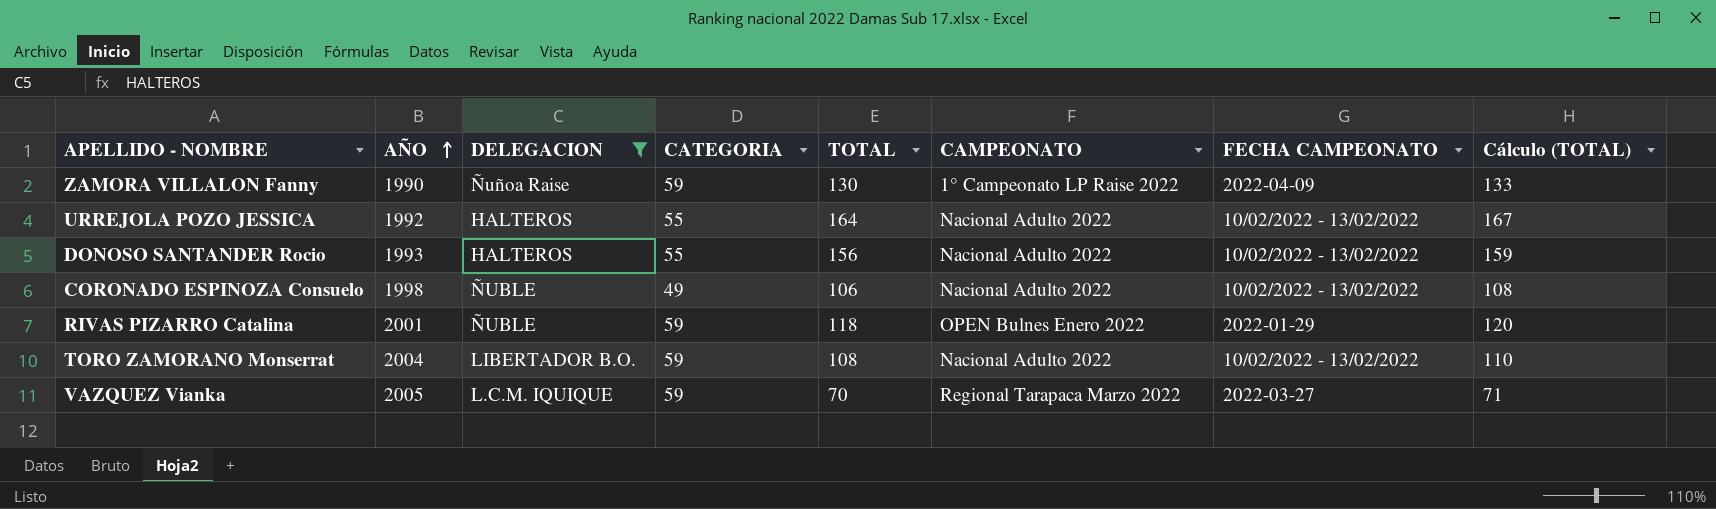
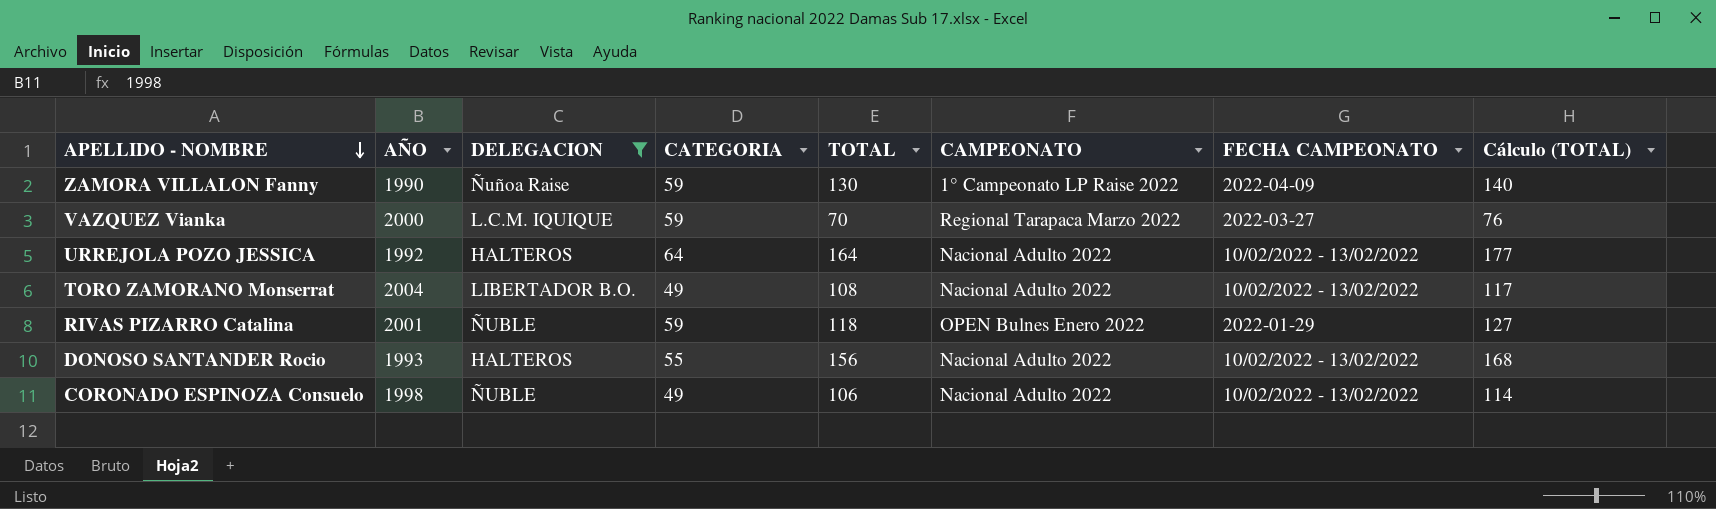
row order: AÑO ascending -> APELLIDO - NOMBRE descending
column Cálculo (TOTAL) | formula: [TOTAL] * 1,02 -> [TOTAL] * 1,08
VAZQUEZ Vianka | AÑO: 2005 -> 2000
URREJOLA POZO JESSICA | CATEGORIA: 55 -> 64
TORO ZAMORANO Monserrat | CATEGORIA: 59 -> 49

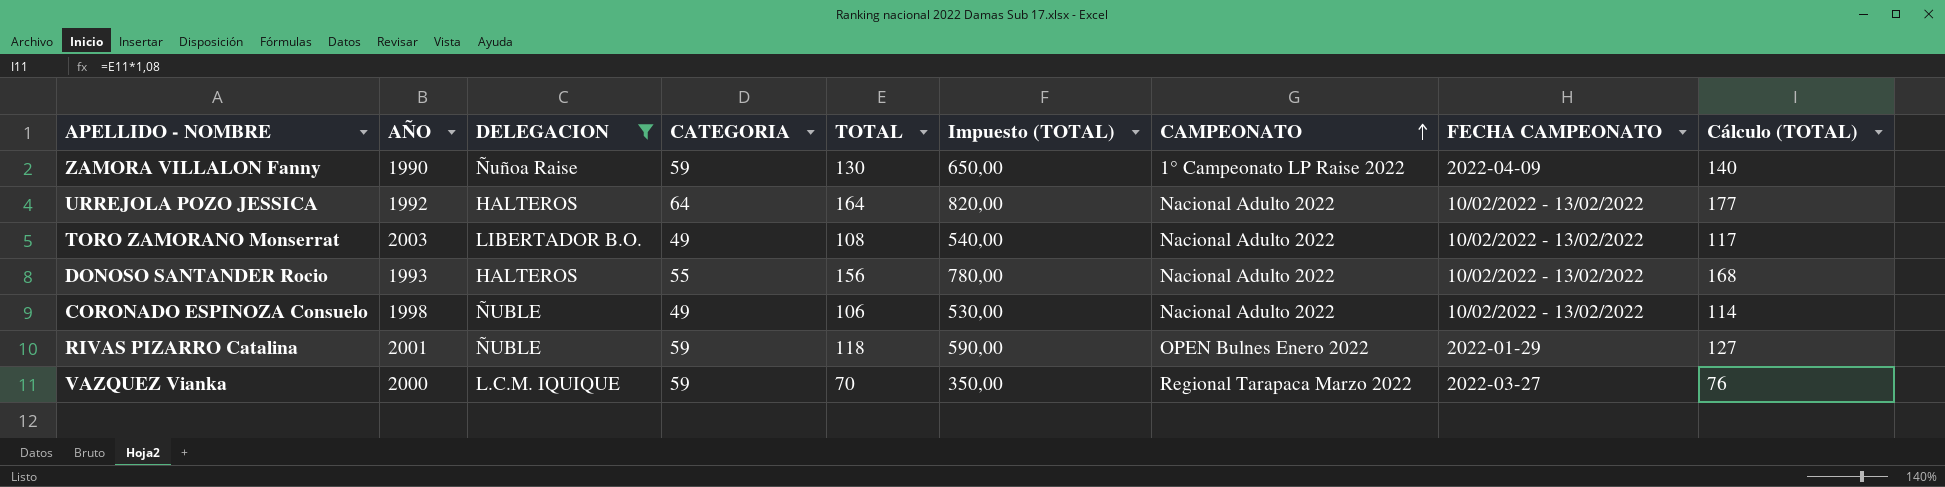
row order: APELLIDO - NOMBRE descending -> CAMPEONATO ascending
column Impuesto (TOTAL) | formula: none -> [TOTAL] * 5
TORO ZAMORANO Monserrat | AÑO: 2004 -> 2003

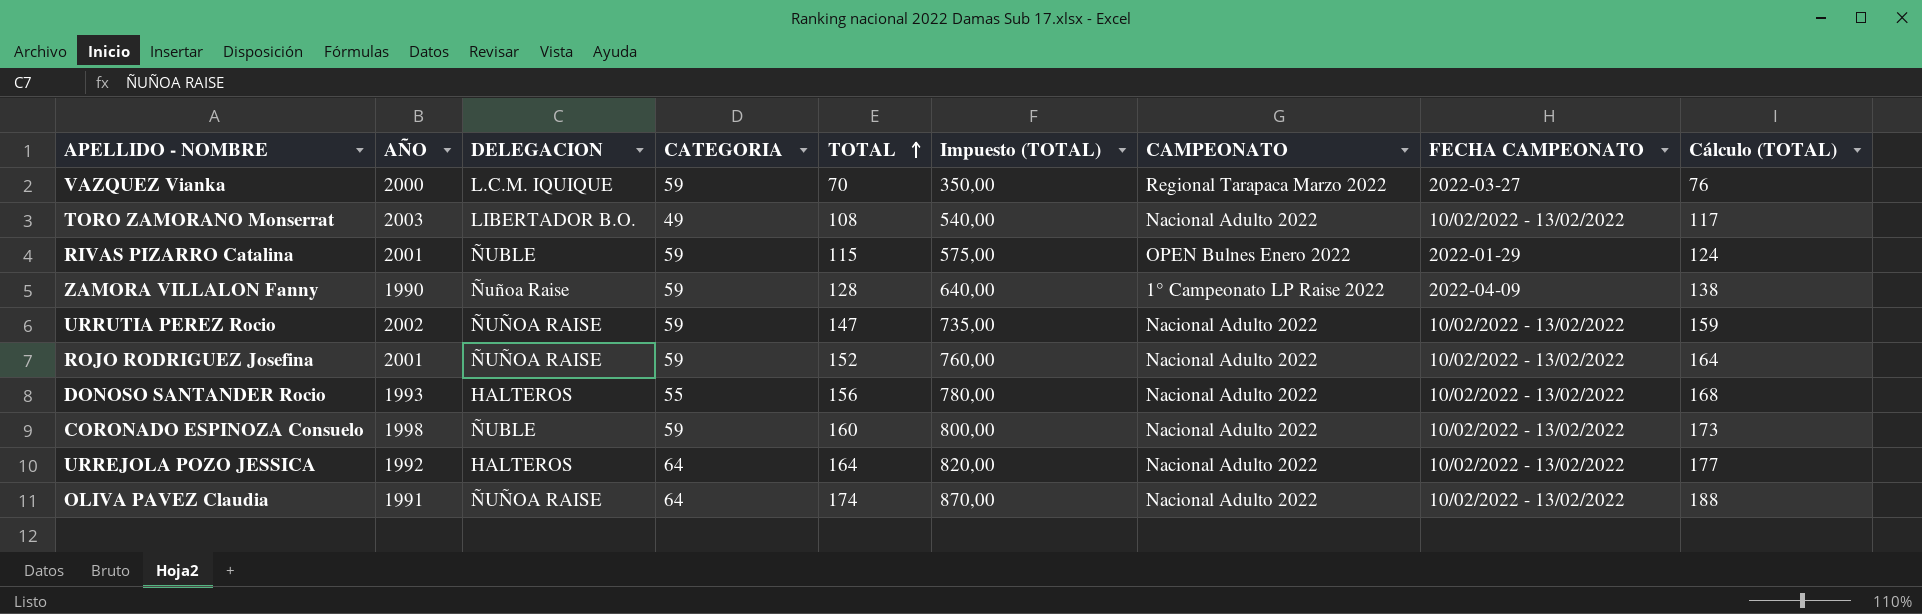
filter: DELEGACION != ÑUÑOA RAISE -> none
row order: CAMPEONATO ascending -> TOTAL ascending
RIVAS PIZARRO Catalina | TOTAL: 118 -> 115
RIVAS PIZARRO Catalina | Impuesto (TOTAL): 590,00 -> 575,00
RIVAS PIZARRO Catalina | Cálculo (TOTAL): 127 -> 124
ZAMORA VILLALON Fanny | TOTAL: 130 -> 128
ZAMORA VILLALON Fanny | Impuesto (TOTAL): 650,00 -> 640,00
ZAMORA VILLALON Fanny | Cálculo (TOTAL): 140 -> 138
CORONADO ESPINOZA Consuelo | CATEGORIA: 49 -> 59
CORONADO ESPINOZA Consuelo | TOTAL: 106 -> 160
CORONADO ESPINOZA Consuelo | Impuesto (TOTAL): 530,00 -> 800,00
CORONADO ESPINOZA Consuelo | Cálculo (TOTAL): 114 -> 173

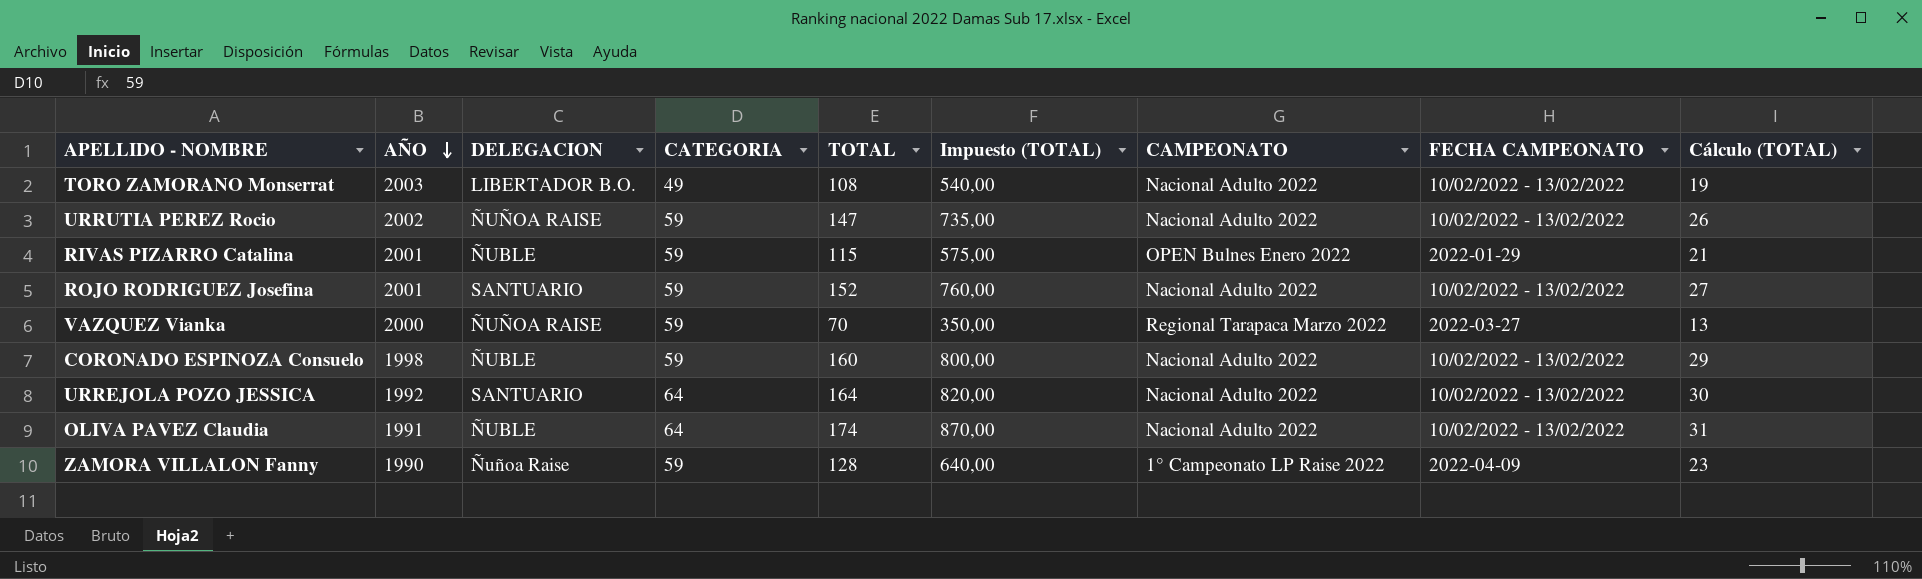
row order: TOTAL ascending -> AÑO descending
column Cálculo (TOTAL) | formula: [TOTAL] * 1,08 -> [TOTAL] * 0,18
row DONOSO SANTANDER Rocio: 1993 | HALTEROS | 55 | 156 | 780,00 | Nacional Adulto 2022 | 10/02/2022 - 13/02/2022 | 168 -> none
ROJO RODRIGUEZ Josefina | DELEGACION: ÑUÑOA RAISE -> SANTUARIO
VAZQUEZ Vianka | DELEGACION: L.C.M. IQUIQUE -> ÑUÑOA RAISE
URREJOLA POZO JESSICA | DELEGACION: HALTEROS -> SANTUARIO
OLIVA PAVEZ Claudia | DELEGACION: ÑUÑOA RAISE -> ÑUBLE

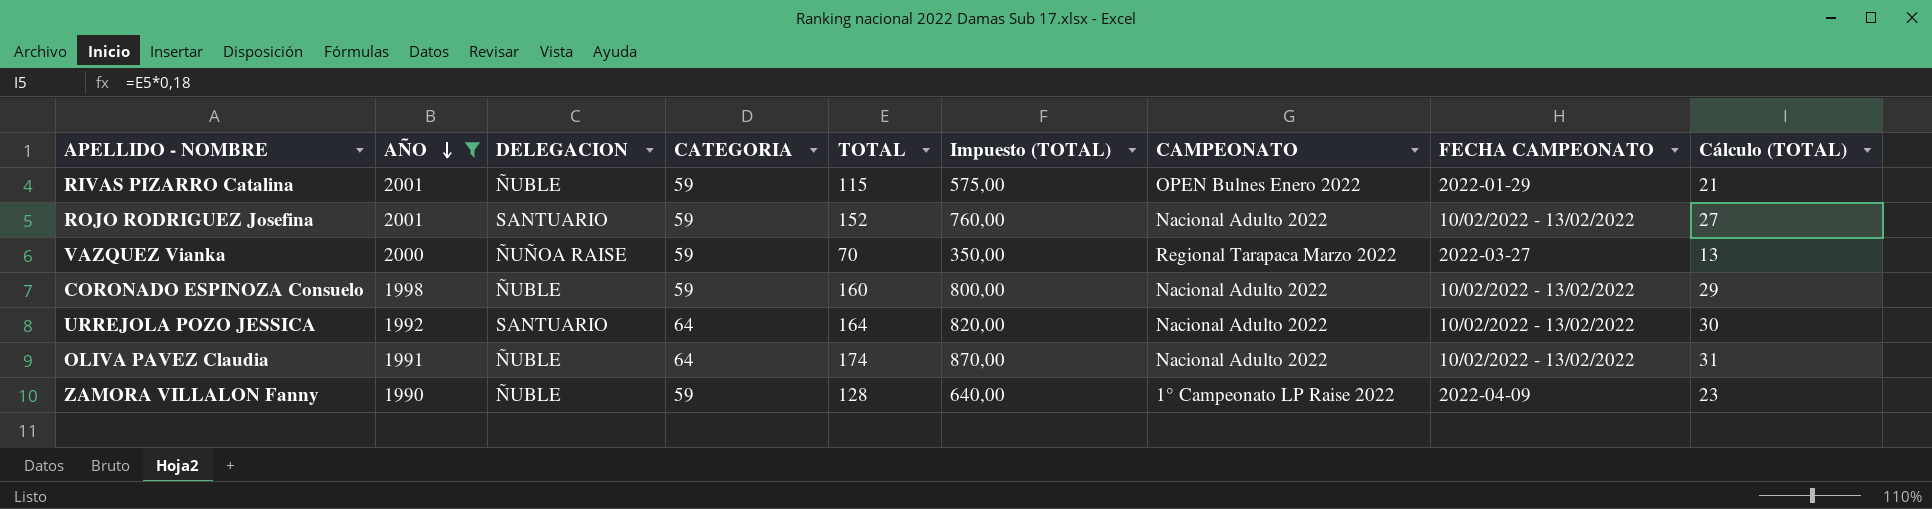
filter: none -> AÑO <= 2001
ZAMORA VILLALON Fanny | DELEGACION: Ñuñoa Raise -> ÑUBLE

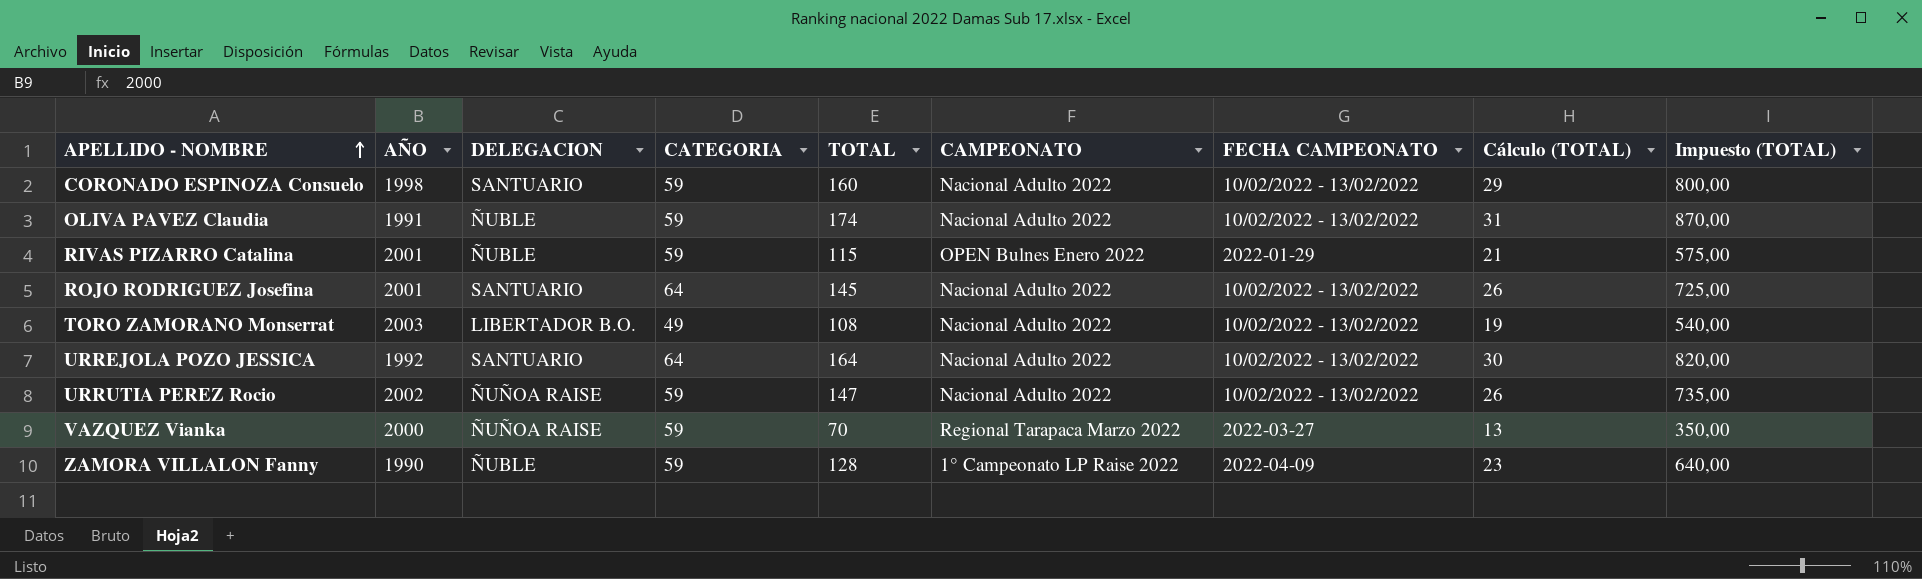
filter: AÑO <= 2001 -> none
row order: AÑO descending -> APELLIDO - NOMBRE ascending
column Impuesto (TOTAL) | position: 6 -> 9
CORONADO ESPINOZA Consuelo | DELEGACION: ÑUBLE -> SANTUARIO
OLIVA PAVEZ Claudia | CATEGORIA: 64 -> 59
ROJO RODRIGUEZ Josefina | CATEGORIA: 59 -> 64
ROJO RODRIGUEZ Josefina | TOTAL: 152 -> 145
ROJO RODRIGUEZ Josefina | Cálculo (TOTAL): 27 -> 26
ROJO RODRIGUEZ Josefina | Impuesto (TOTAL): 760,00 -> 725,00

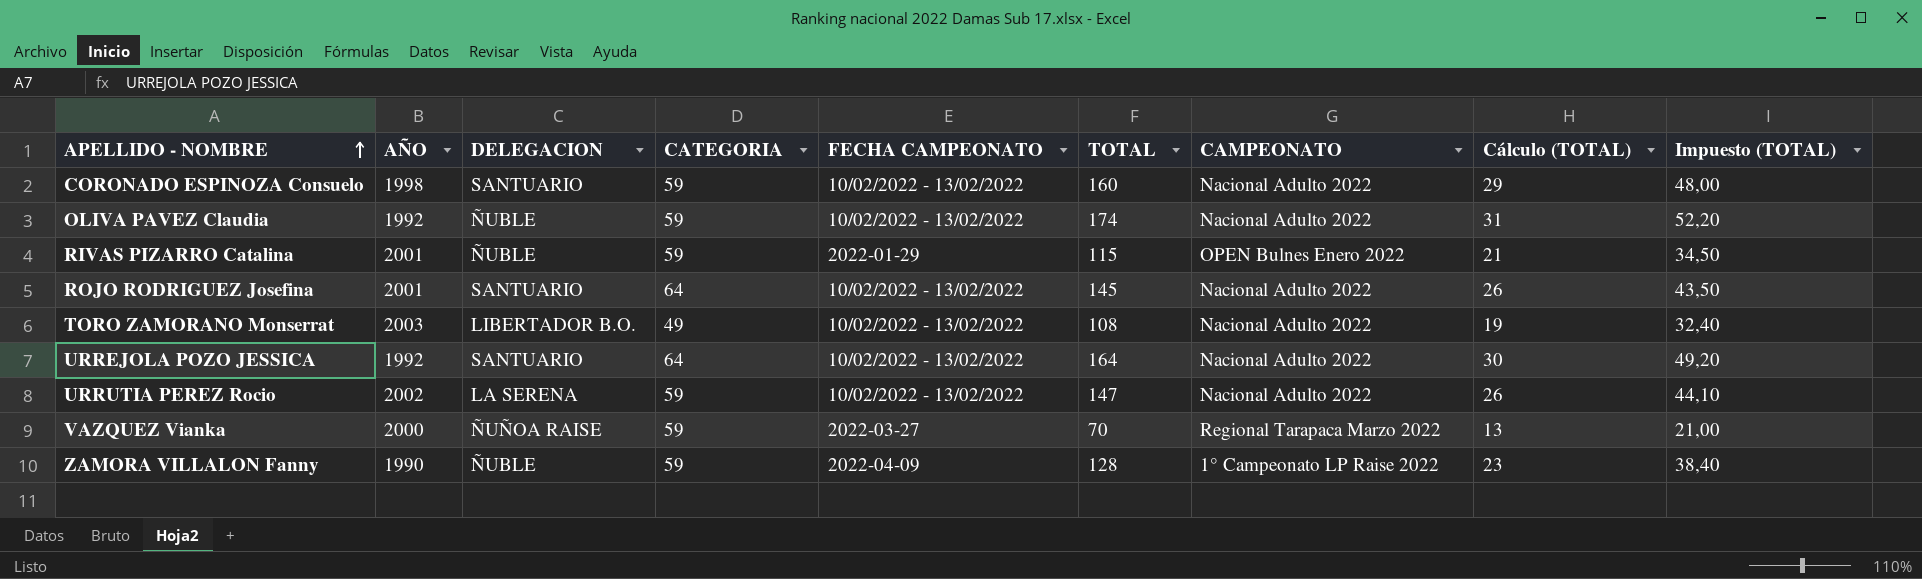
column FECHA CAMPEONATO | position: 7 -> 5
column Impuesto (TOTAL) | formula: [TOTAL] * 5 -> [TOTAL] * 0,3
OLIVA PAVEZ Claudia | AÑO: 1991 -> 1992
URRUTIA PEREZ Rocio | DELEGACION: ÑUÑOA RAISE -> LA SERENA

